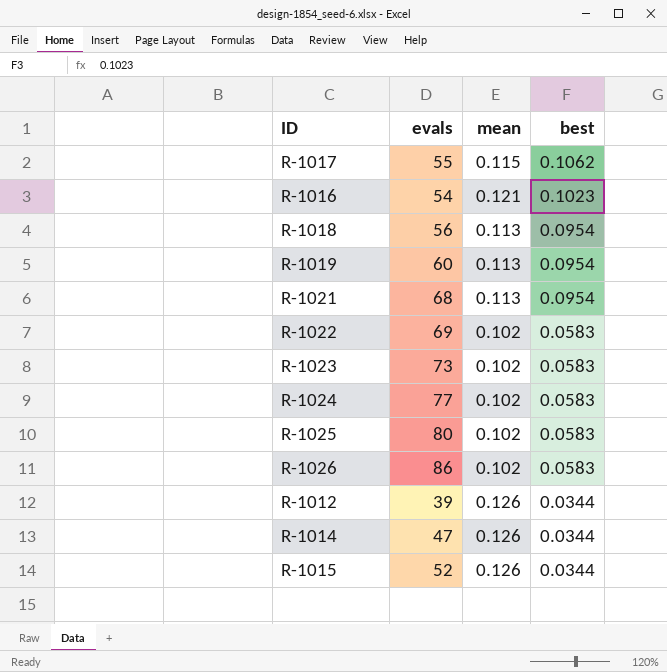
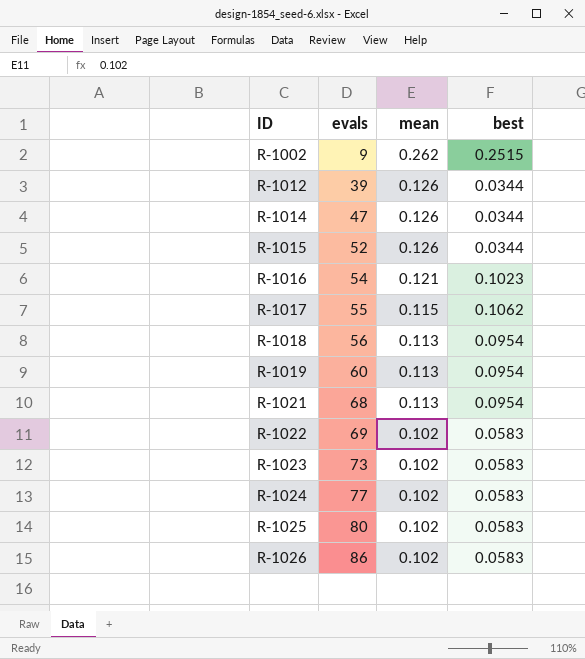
row order: best descending -> ID ascending
row R-1002: none -> 9 | 0.262 | 0.2515

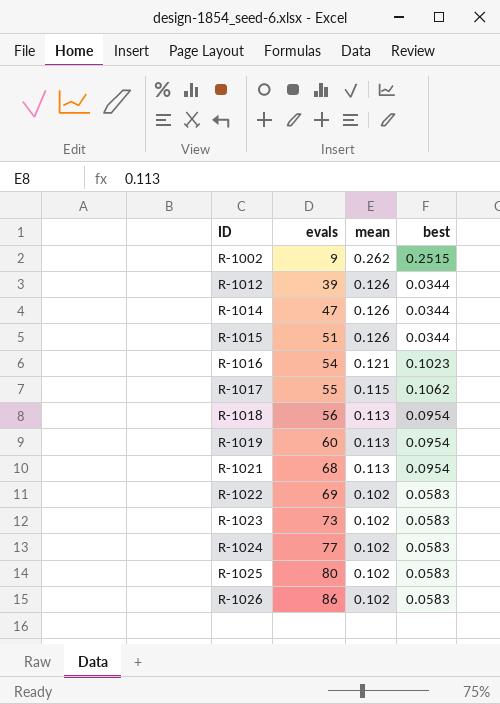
R-1015 | evals: 52 -> 51

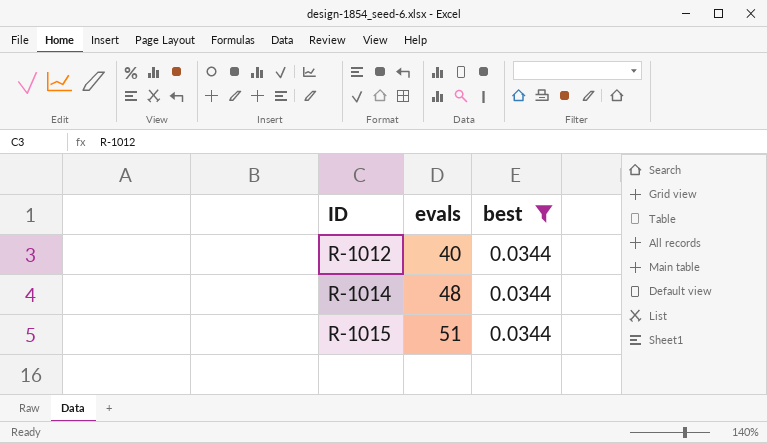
filter: none -> best = 0.0344
column mean | position: 3 -> none
R-1012 | evals: 39 -> 40
R-1014 | evals: 47 -> 48

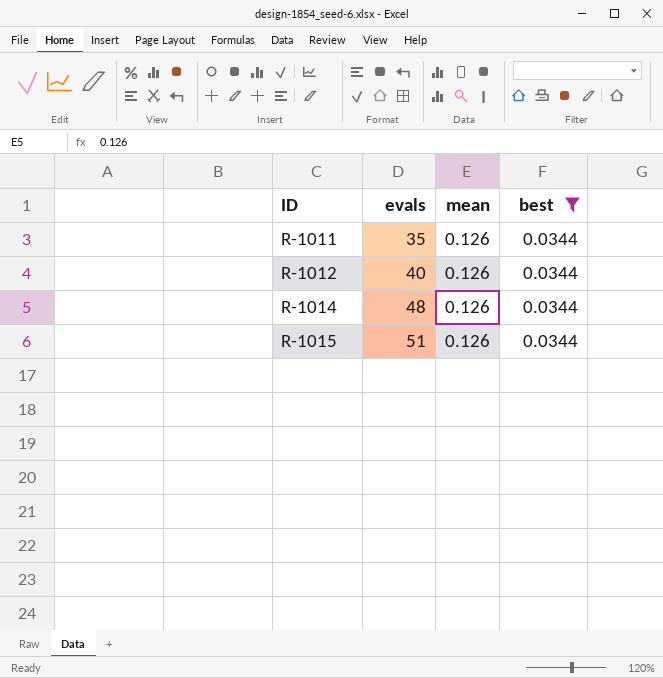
column mean | position: none -> 3
row R-1011: none -> 35 | 0.126 | 0.0344

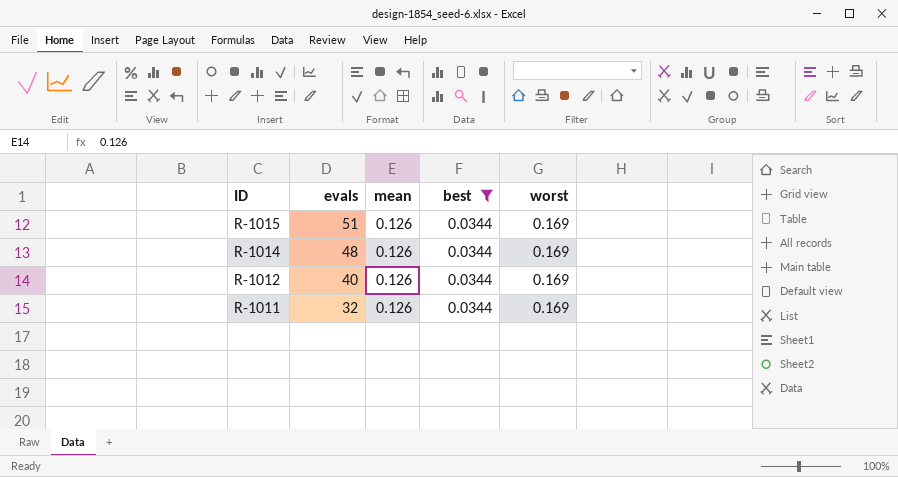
row order: ID ascending -> ID descending
column worst | position: none -> 5
R-1011 | evals: 35 -> 32

